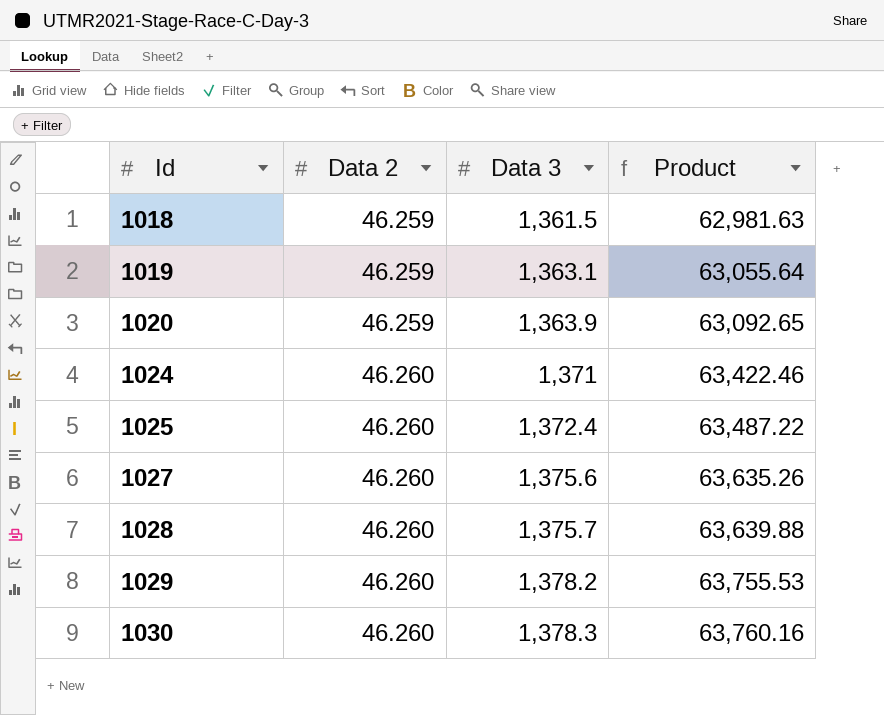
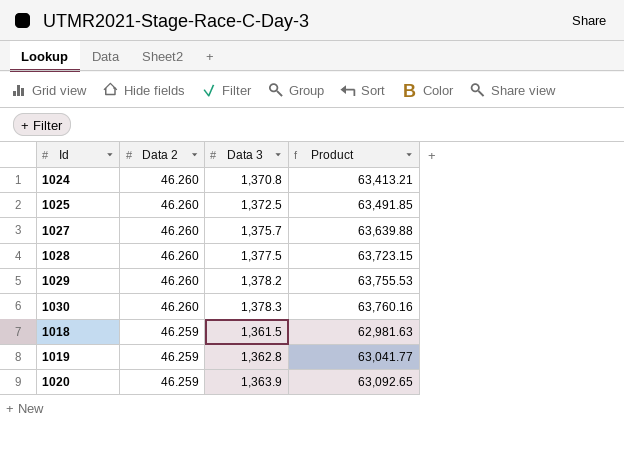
row order: Id ascending -> Data 2 descending
1024 | Data 3: 1,371 -> 1,370.8
1024 | Product: 63,422.46 -> 63,413.21
1025 | Data 3: 1,372.4 -> 1,372.5
1025 | Product: 63,487.22 -> 63,491.85
1027 | Data 3: 1,375.6 -> 1,375.7
1027 | Product: 63,635.26 -> 63,639.88
1028 | Data 3: 1,375.7 -> 1,377.5
1028 | Product: 63,639.88 -> 63,723.15
1019 | Data 3: 1,363.1 -> 1,362.8
1019 | Product: 63,055.64 -> 63,041.77

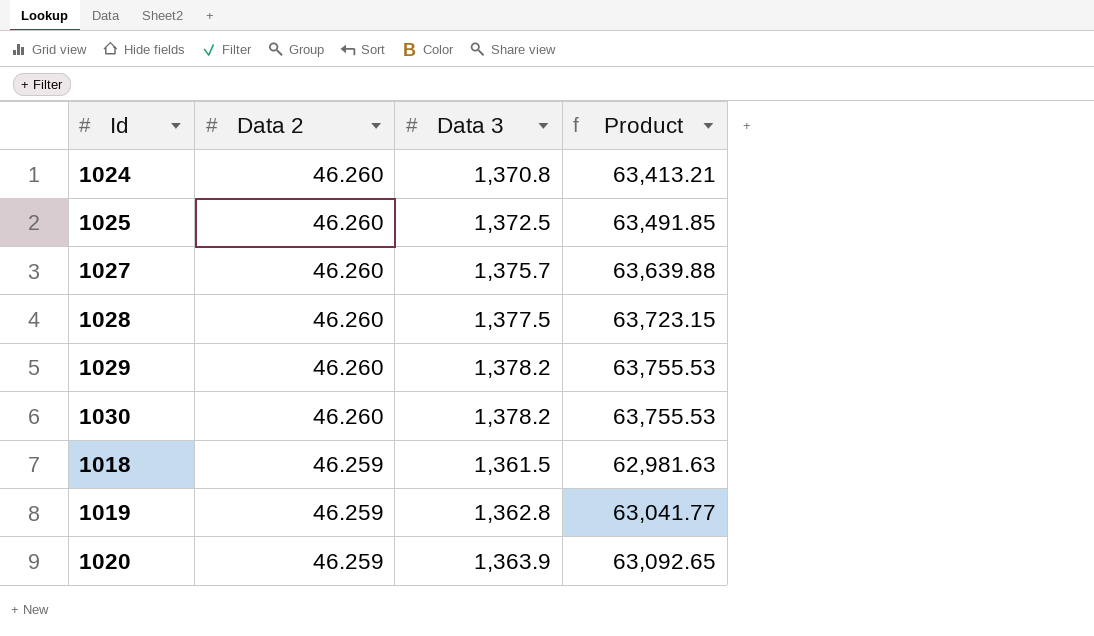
1030 | Data 3: 1,378.3 -> 1,378.2
1030 | Product: 63,760.16 -> 63,755.53

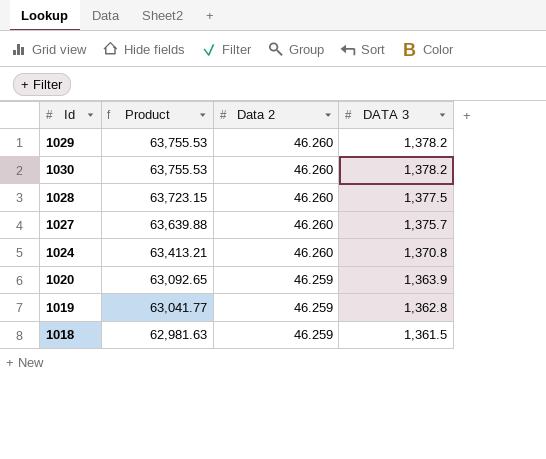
row order: Data 2 descending -> Product descending
column Product | position: 4 -> 2
column name: Data 3 -> DATA 3
row 1025: 46.260 | 1,372.5 | 63,491.85 -> none

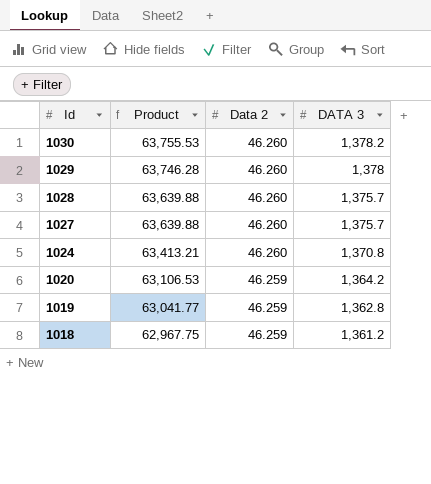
row order: Product descending -> Id descending
1029 | Product: 63,755.53 -> 63,746.28
1029 | DATA 3: 1,378.2 -> 1,378
1028 | Product: 63,723.15 -> 63,639.88
1028 | DATA 3: 1,377.5 -> 1,375.7
1020 | Product: 63,092.65 -> 63,106.53
1020 | DATA 3: 1,363.9 -> 1,364.2
1018 | Product: 62,981.63 -> 62,967.75
1018 | DATA 3: 1,361.5 -> 1,361.2

